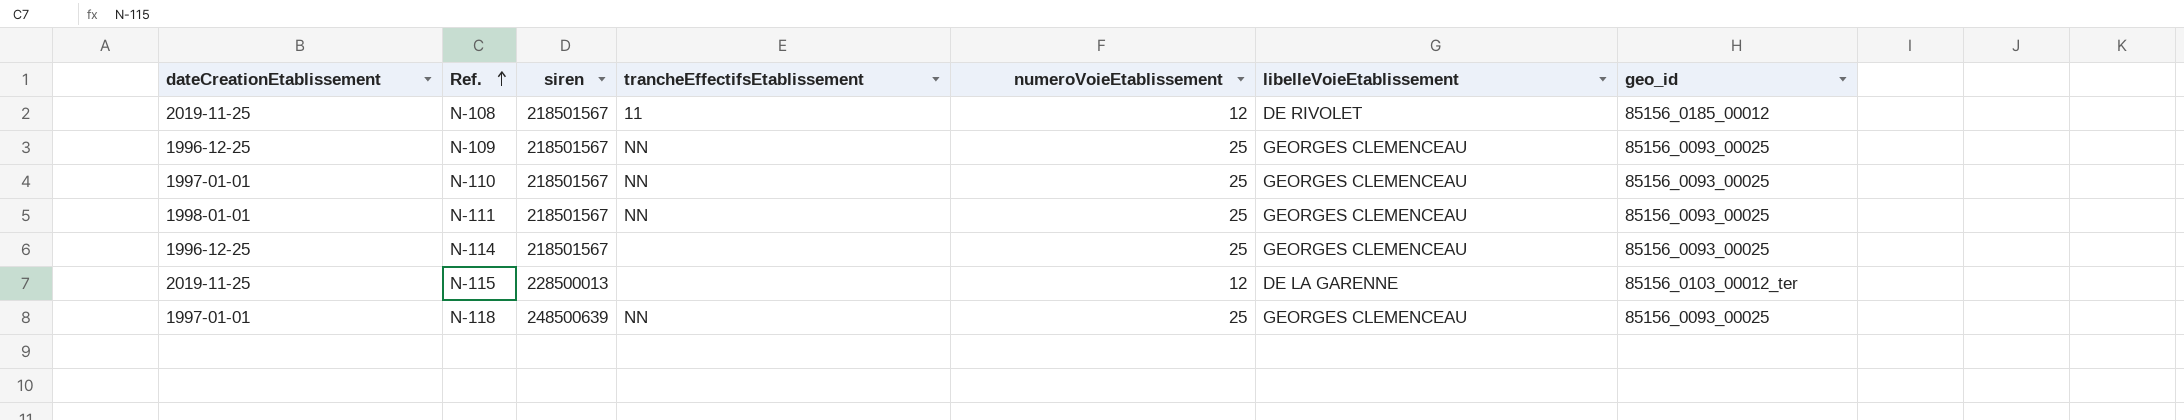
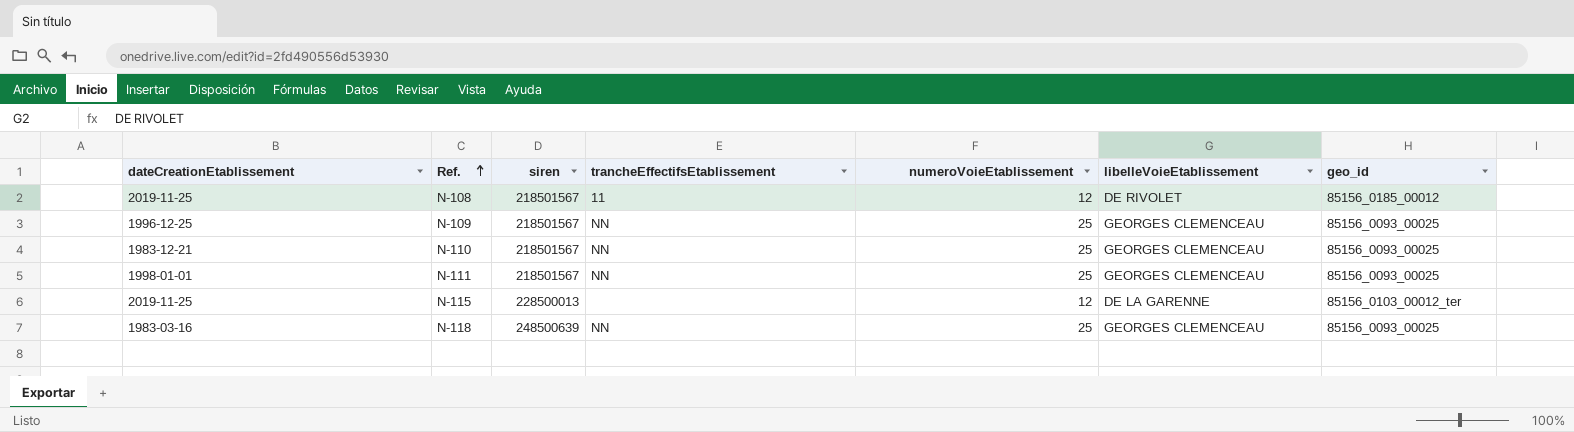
row N-114: 1996-12-25 | 218501567 | none | 25 | GEORGES CLEMENCEAU | 85156_0093_00025 -> none
N-110 | dateCreationEtablissement: 1997-01-01 -> 1983-12-21
N-118 | dateCreationEtablissement: 1997-01-01 -> 1983-03-16

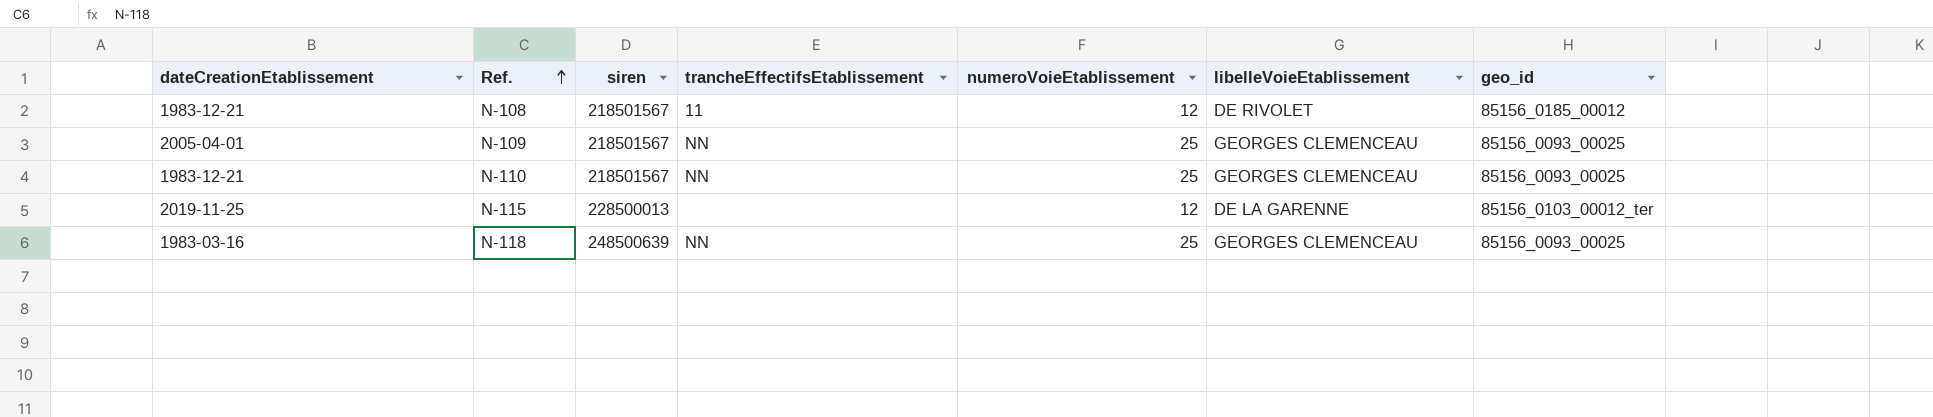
row N-111: 1998-01-01 | 218501567 | NN | 25 | GEORGES CLEMENCEAU | 85156_0093_00025 -> none
N-108 | dateCreationEtablissement: 2019-11-25 -> 1983-12-21
N-109 | dateCreationEtablissement: 1996-12-25 -> 2005-04-01

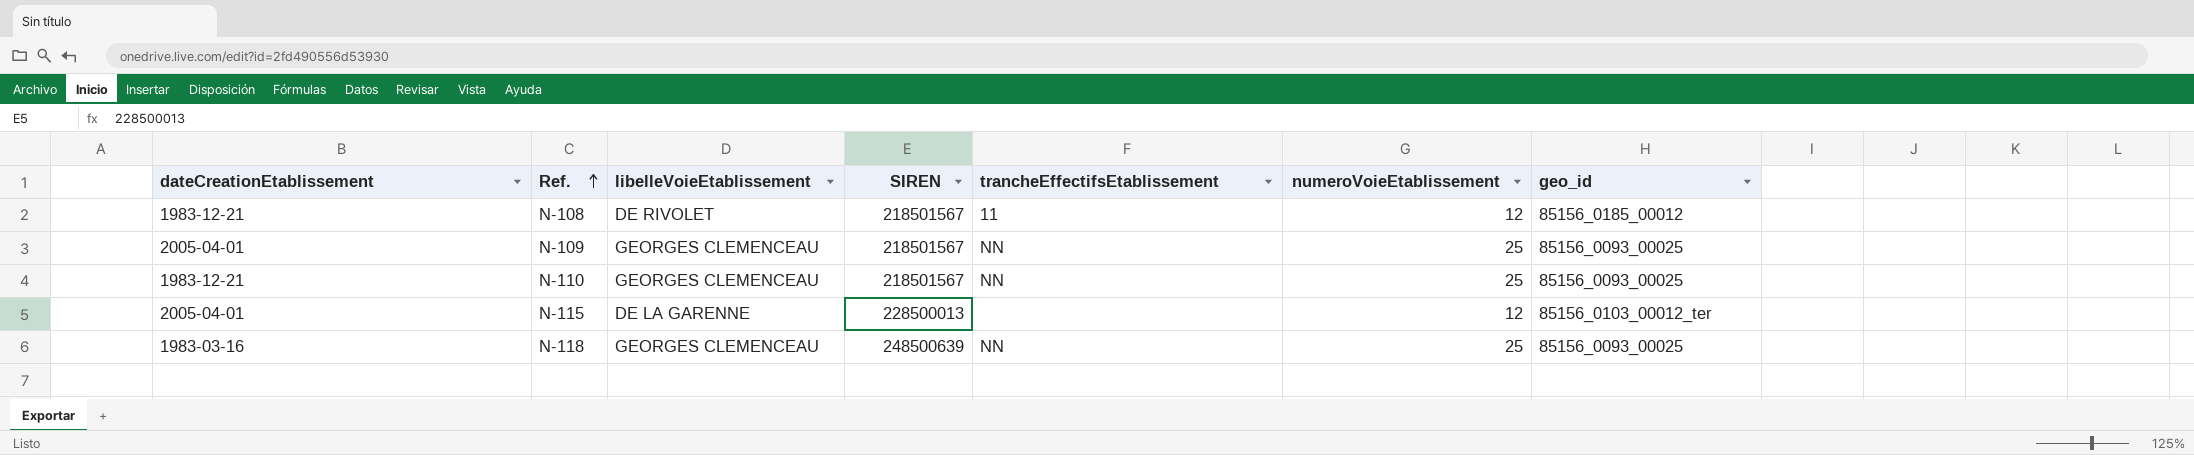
column libelleVoieEtablissement | position: 6 -> 3
column name: siren -> SIREN
N-115 | dateCreationEtablissement: 2019-11-25 -> 2005-04-01

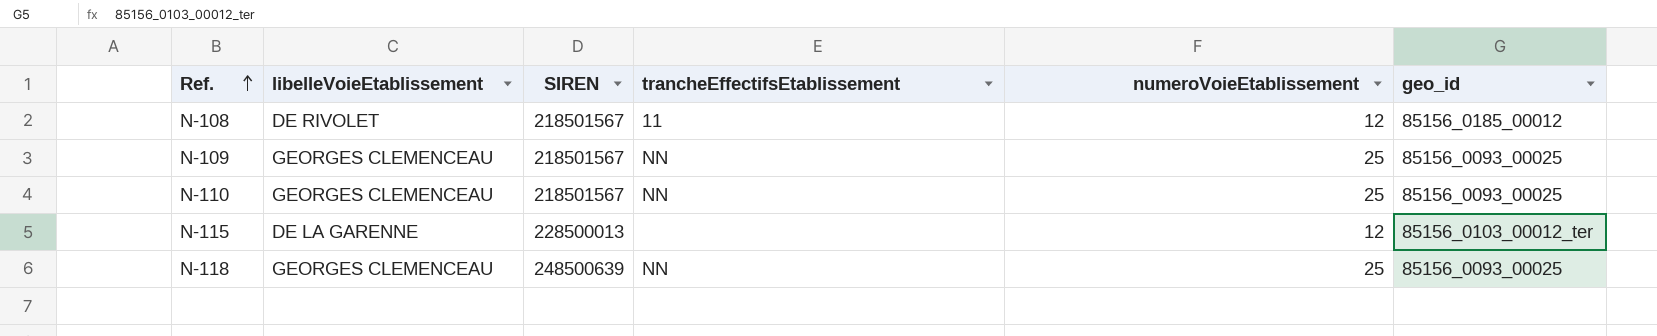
column dateCreationEtablissement | position: 1 -> none

